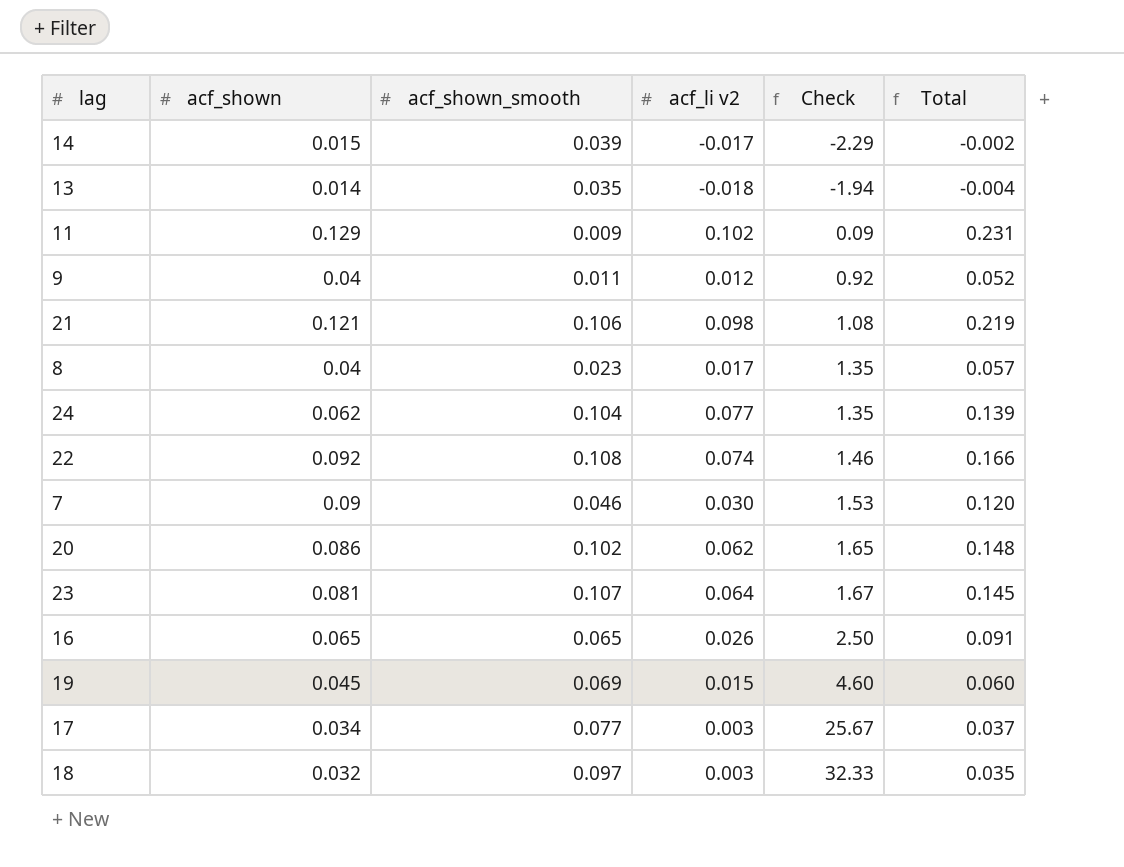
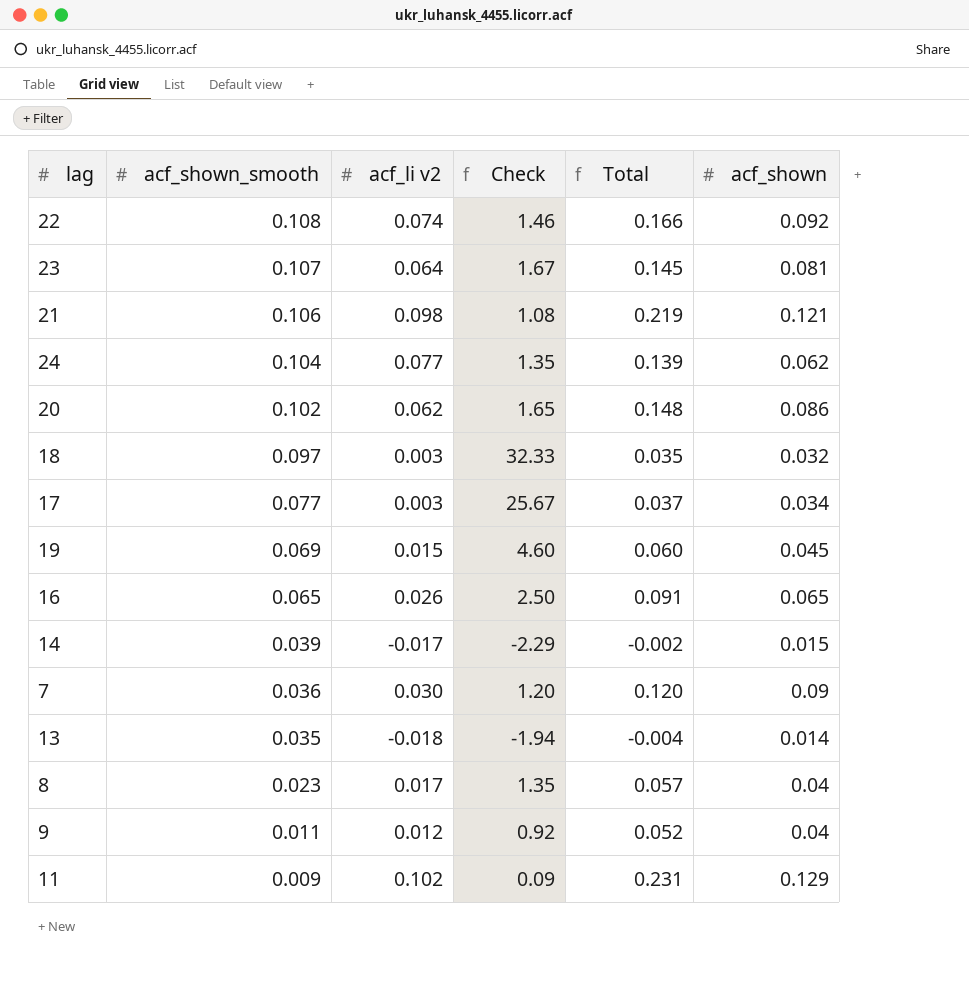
row order: Check ascending -> acf_shown_smooth descending
column acf_shown | position: 2 -> 6
7 | acf_shown_smooth: 0.046 -> 0.036
7 | Check: 1.53 -> 1.20

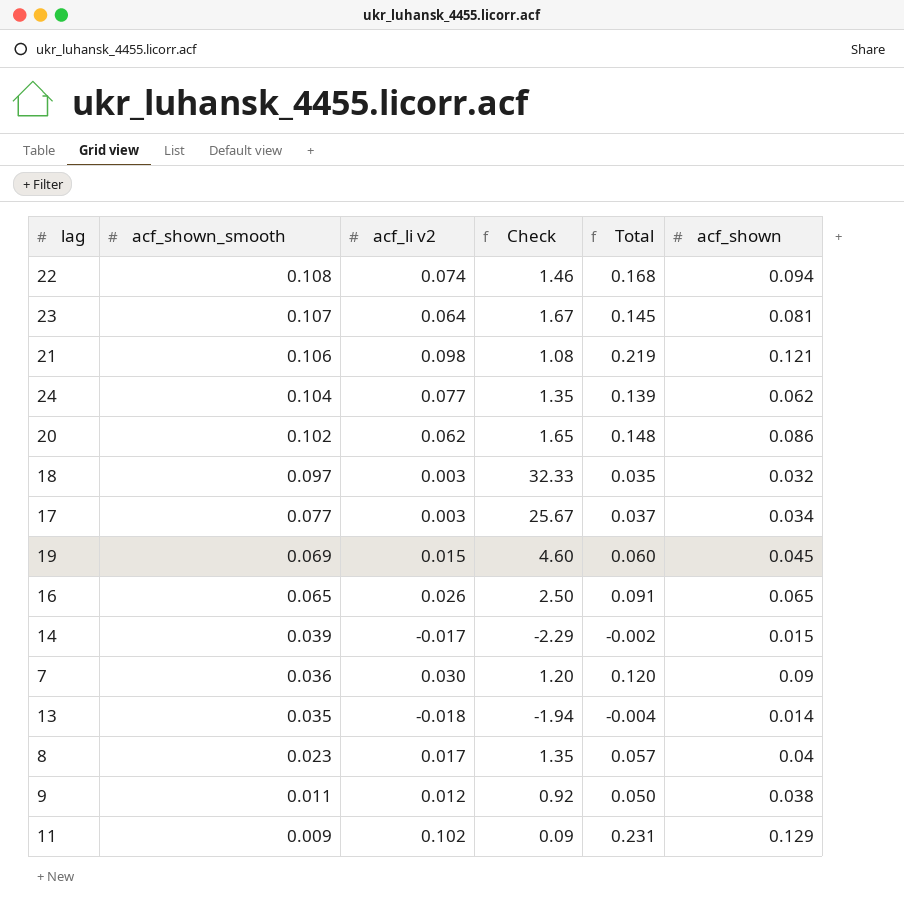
22 | Total: 0.166 -> 0.168
22 | acf_shown: 0.092 -> 0.094
9 | Total: 0.052 -> 0.050
9 | acf_shown: 0.04 -> 0.038

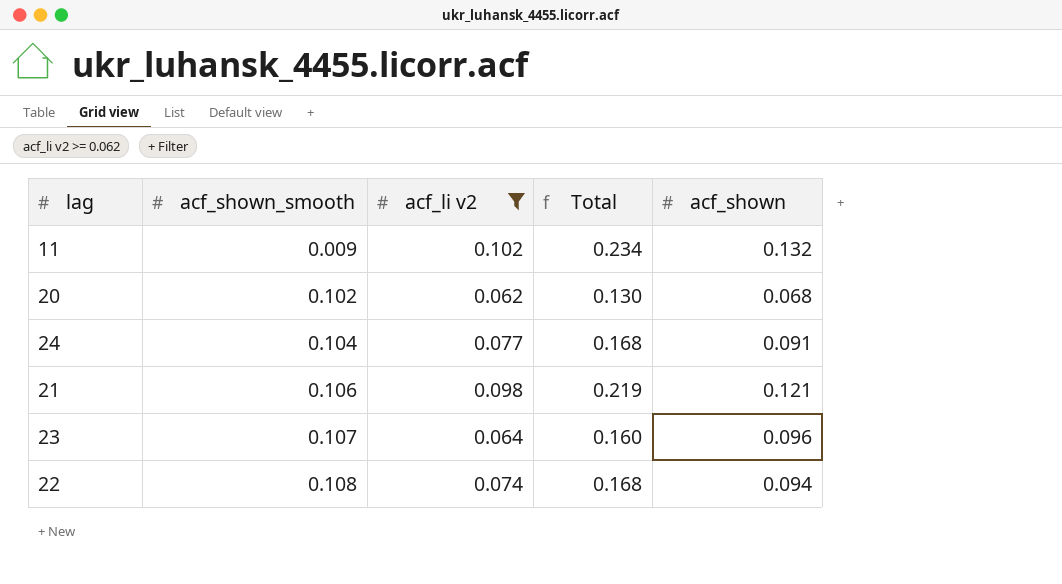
filter: none -> acf_li v2 >= 0.062
row order: acf_shown_smooth descending -> acf_shown_smooth ascending
column Check | formula: [acf_shown_smooth] / [acf_li v2] -> none
11 | Total: 0.231 -> 0.234
11 | acf_shown: 0.129 -> 0.132
20 | Total: 0.148 -> 0.130
20 | acf_shown: 0.086 -> 0.068
24 | Total: 0.139 -> 0.168
24 | acf_shown: 0.062 -> 0.091
23 | Total: 0.145 -> 0.160
23 | acf_shown: 0.081 -> 0.096

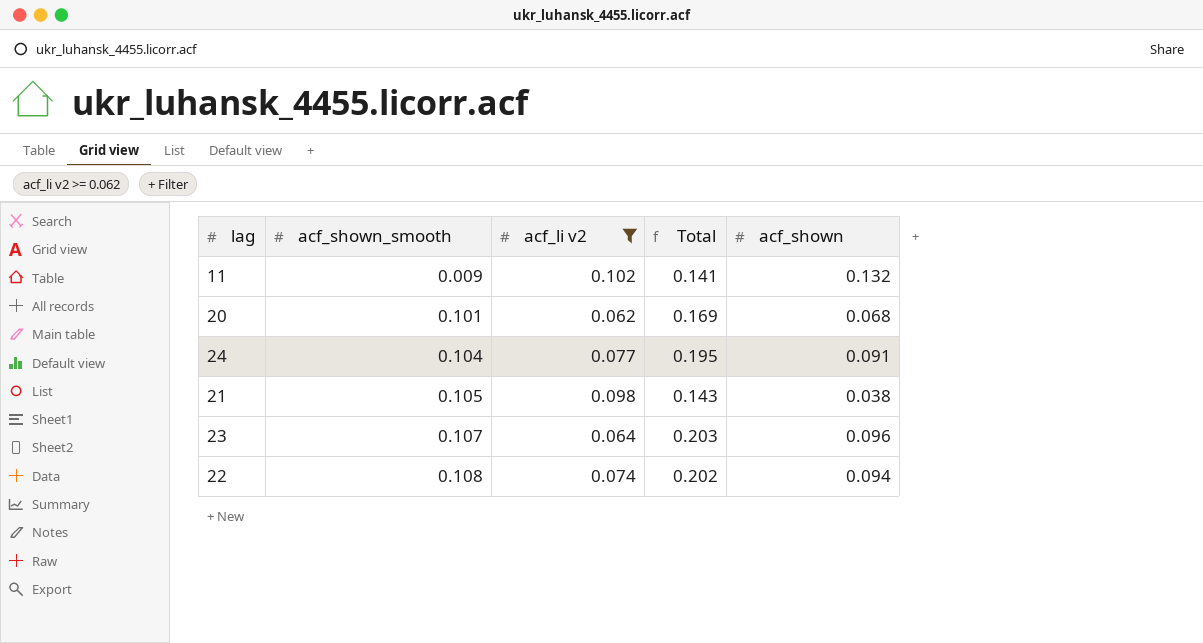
column Total | formula: [acf_li v2] + [acf_shown] -> [acf_shown_smooth] + [acf_shown]
20 | acf_shown_smooth: 0.102 -> 0.101
21 | acf_shown_smooth: 0.106 -> 0.105
21 | acf_shown: 0.121 -> 0.038

